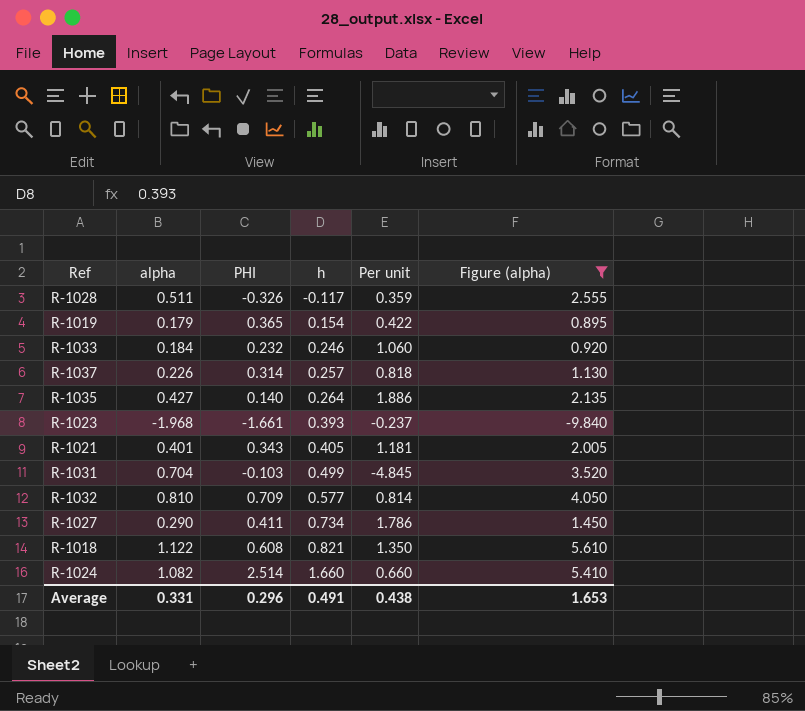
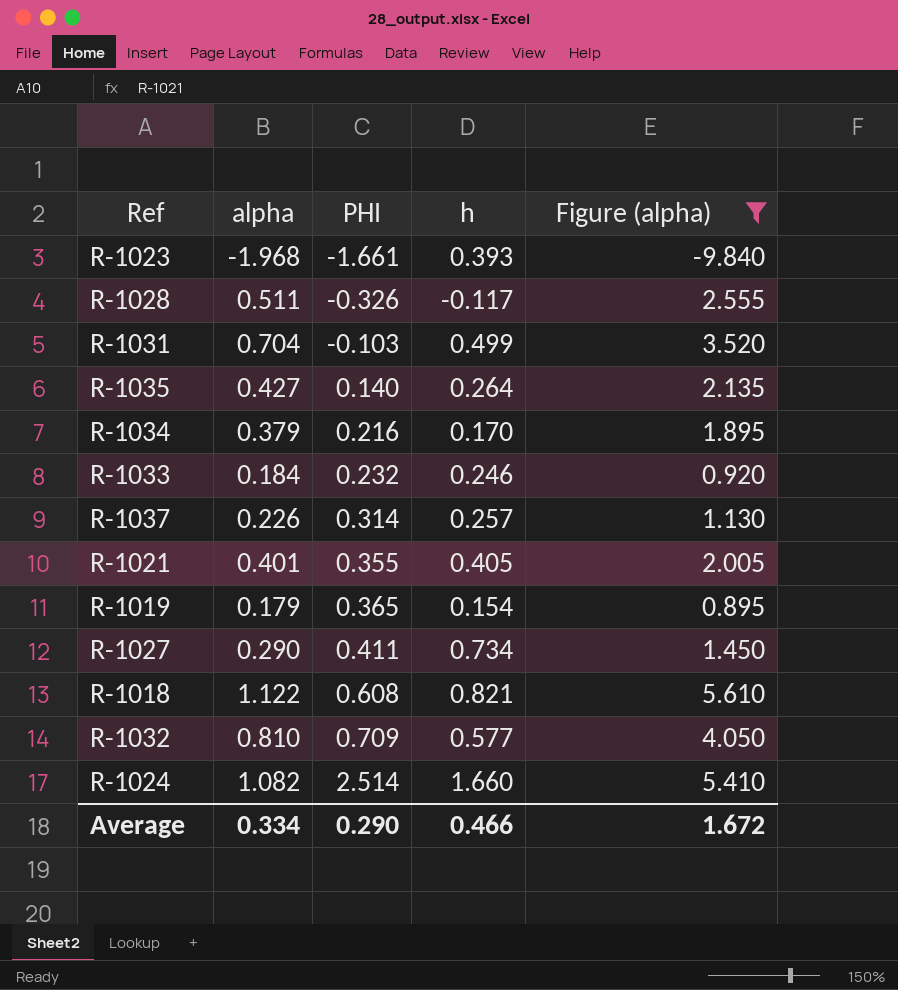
row order: h ascending -> PHI ascending
column Per unit | formula: [h] / [PHI] -> none
row R-1034: none -> 0.379 | 0.216 | 0.170 | 1.895
R-1021 | PHI: 0.343 -> 0.355
Average | alpha: 0.331 -> 0.334
Average | PHI: 0.296 -> 0.290
Average | h: 0.491 -> 0.466
Average | Figure (alpha): 1.653 -> 1.672

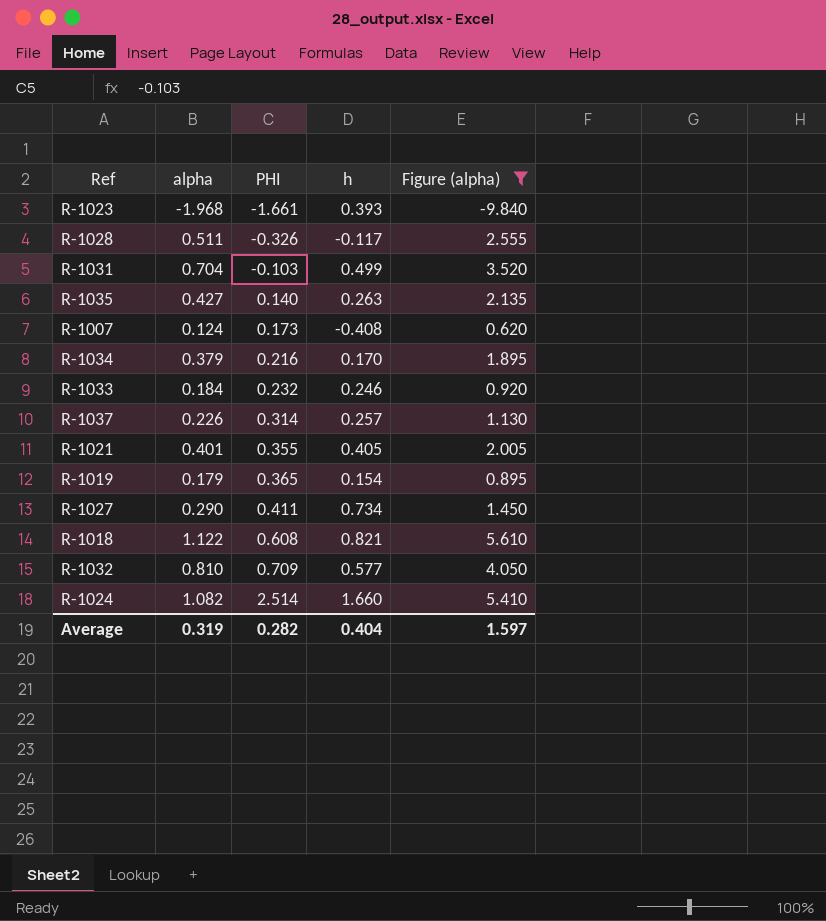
R-1035 | h: 0.264 -> 0.263
row R-1007: none -> 0.124 | 0.173 | -0.408 | 0.620
Average | alpha: 0.334 -> 0.319
Average | PHI: 0.290 -> 0.282
Average | h: 0.466 -> 0.404
Average | Figure (alpha): 1.672 -> 1.597

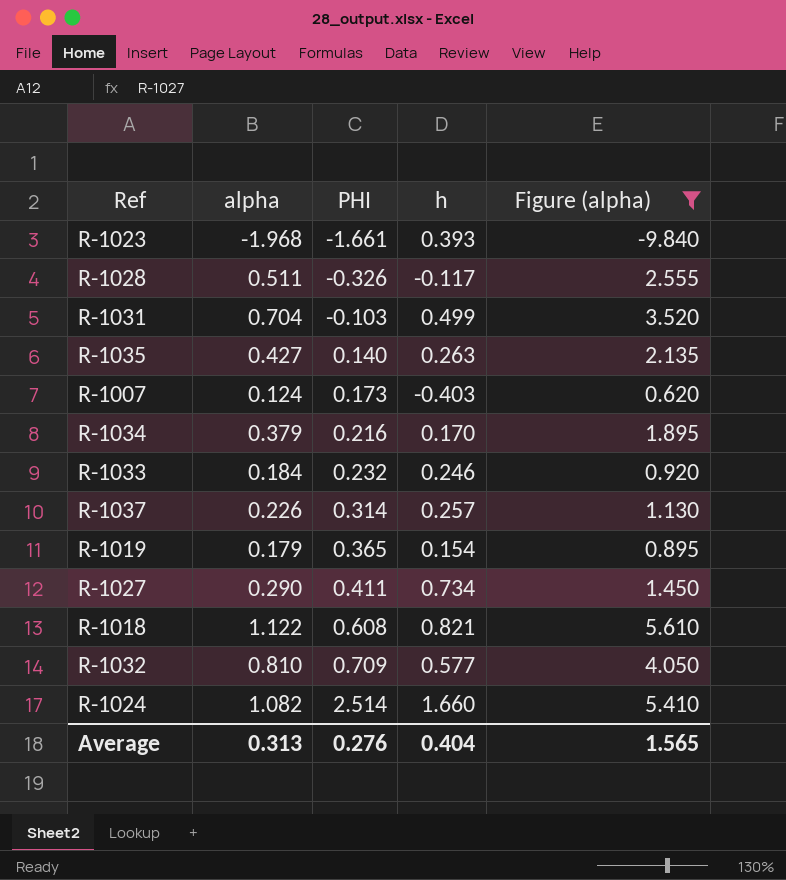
row R-1021: 0.401 | 0.355 | 0.405 | 2.005 -> none
R-1007 | h: -0.408 -> -0.403
Average | alpha: 0.319 -> 0.313
Average | PHI: 0.282 -> 0.276
Average | Figure (alpha): 1.597 -> 1.565

